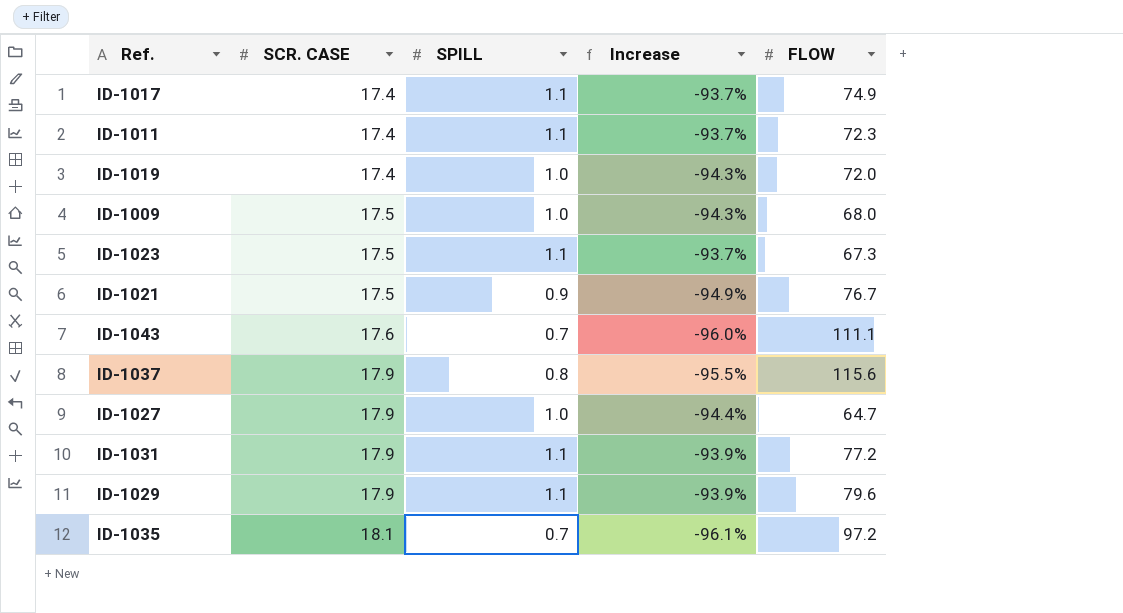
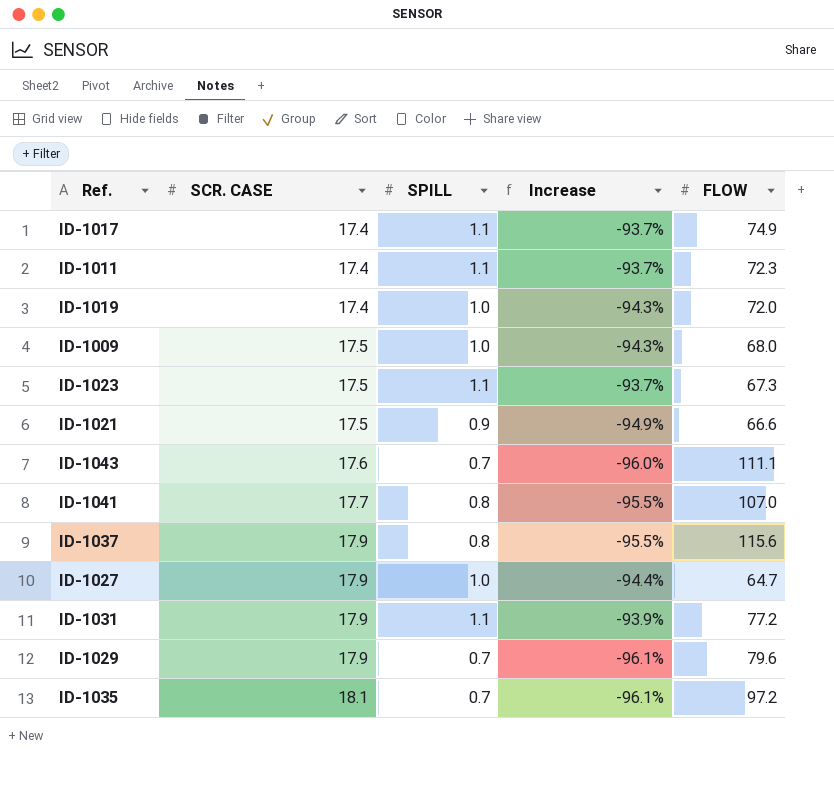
ID-1021 | FLOW: 76.7 -> 66.6
row ID-1041: none -> 17.7 | 0.8 | -95.5% | 107.0
ID-1029 | SPILL: 1.1 -> 0.7
ID-1029 | Increase: -93.9% -> -96.1%

